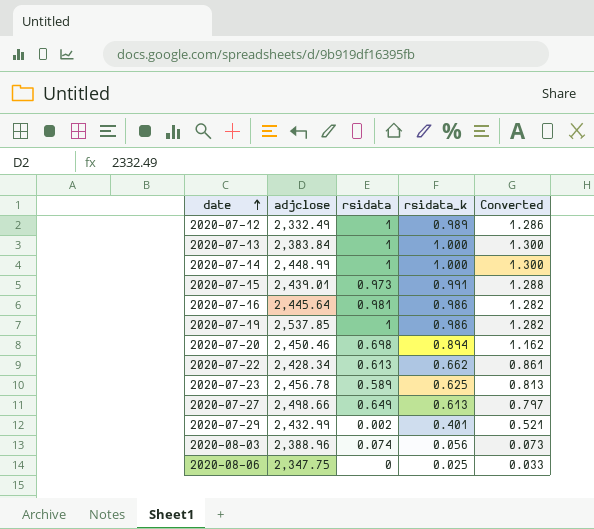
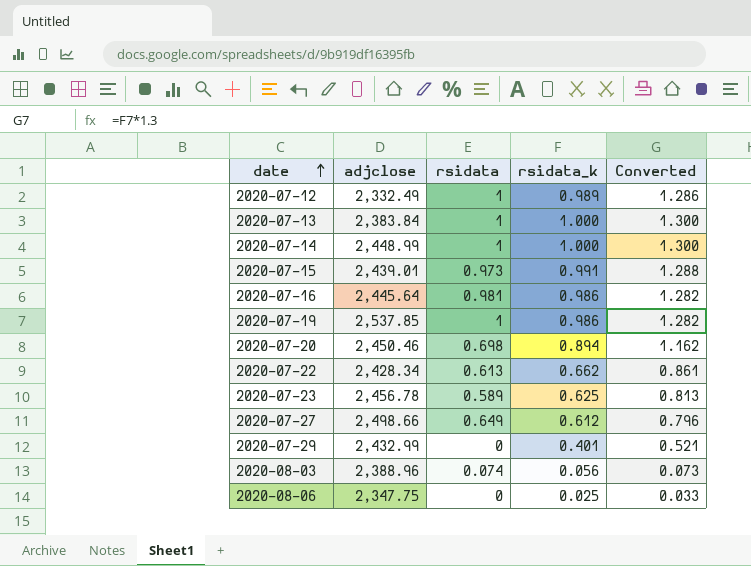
2020-07-27 | rsidata_k: 0.613 -> 0.612
2020-07-27 | Converted: 0.797 -> 0.796
2020-07-29 | rsidata: 0.002 -> 0

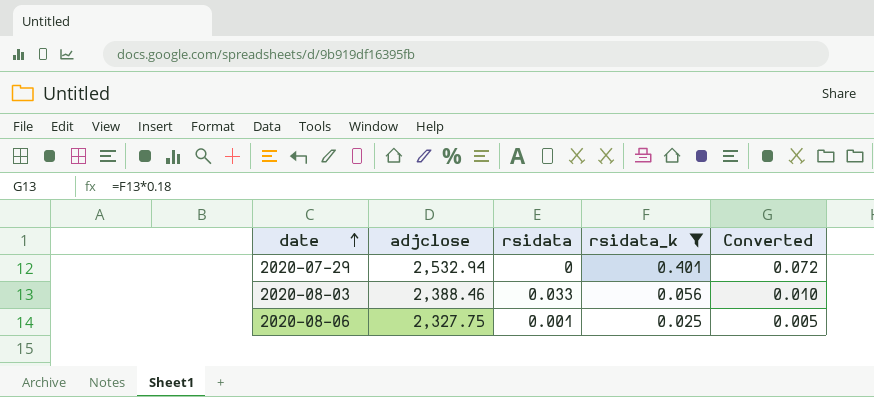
filter: none -> rsidata_k <= 0.401
column Converted | formula: [rsidata_k] * 1.3 -> [rsidata_k] * 0.18
2020-07-29 | adjclose: 2,432.99 -> 2,532.94
2020-08-03 | adjclose: 2,388.96 -> 2,388.46
2020-08-03 | rsidata: 0.074 -> 0.033
2020-08-06 | adjclose: 2,347.75 -> 2,327.75
2020-08-06 | rsidata: 0 -> 0.001

